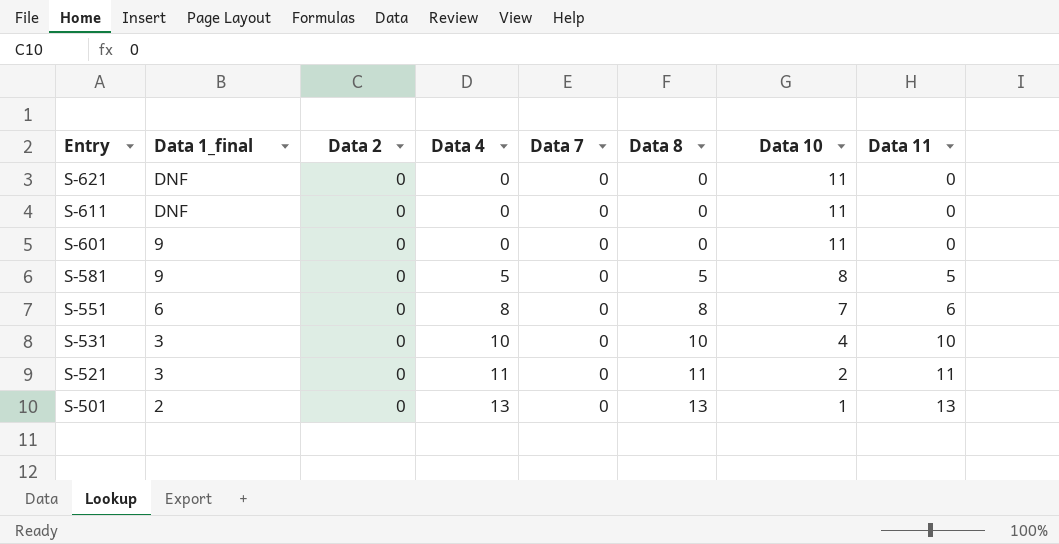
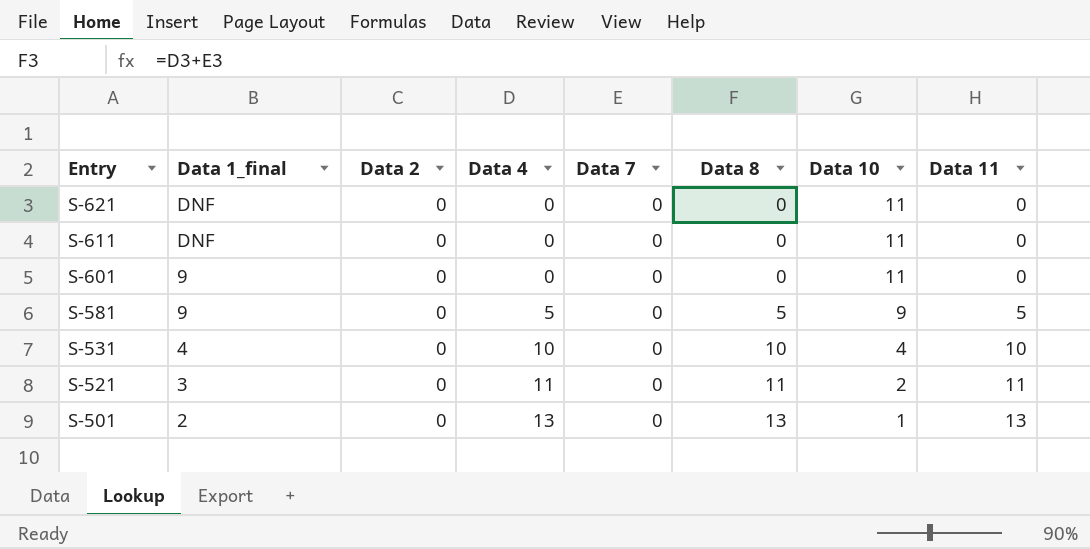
row S-551: 6 | 0 | 8 | 0 | 8 | 7 | 6 -> none
S-581 | Data 10: 8 -> 9
S-531 | Data 1_final: 3 -> 4

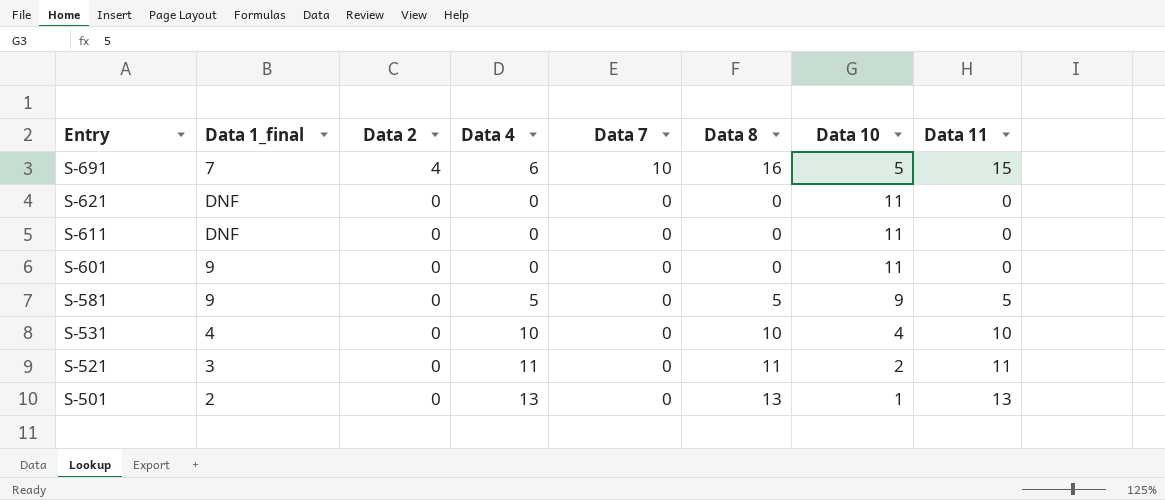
row S-691: none -> 7 | 4 | 6 | 10 | 16 | 5 | 15

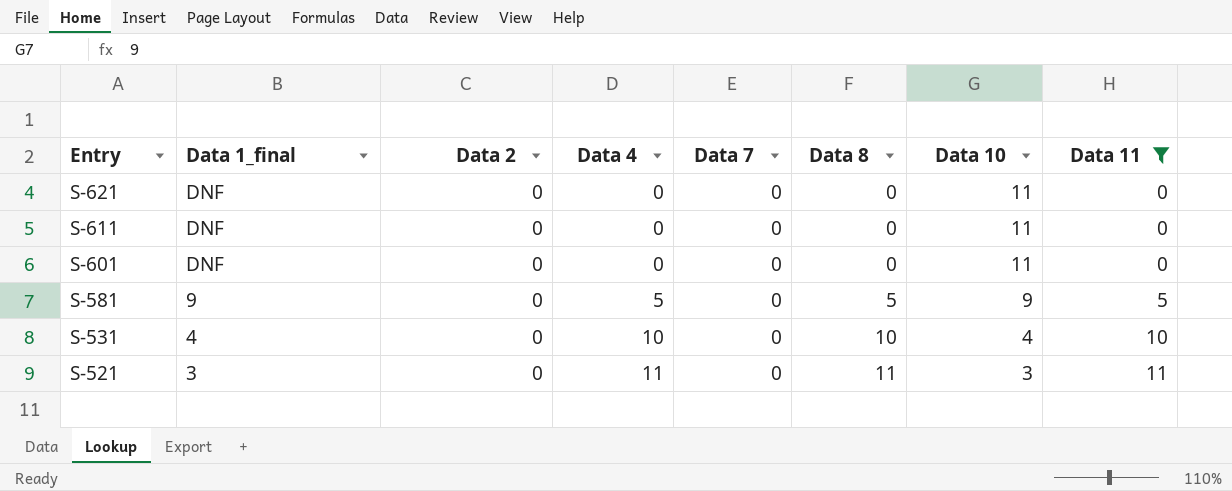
filter: none -> Data 11 <= 11
S-601 | Data 1_final: 9 -> DNF
S-521 | Data 10: 2 -> 3

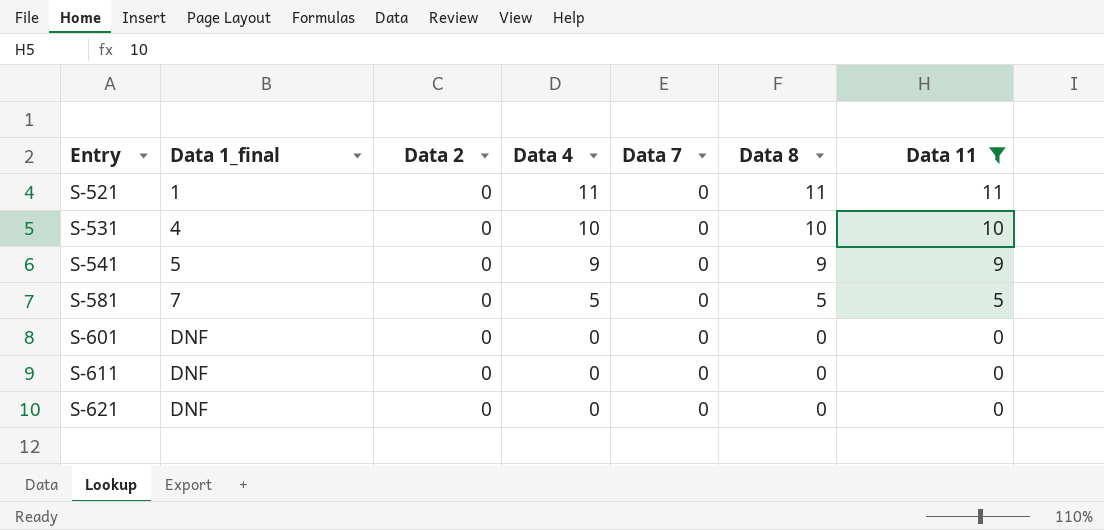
row order: Entry descending -> Entry ascending
column Data 10 | position: 7 -> none
S-521 | Data 1_final: 3 -> 1
row S-541: none -> 5 | 0 | 9 | 0 | 9 | 9
S-581 | Data 1_final: 9 -> 7

